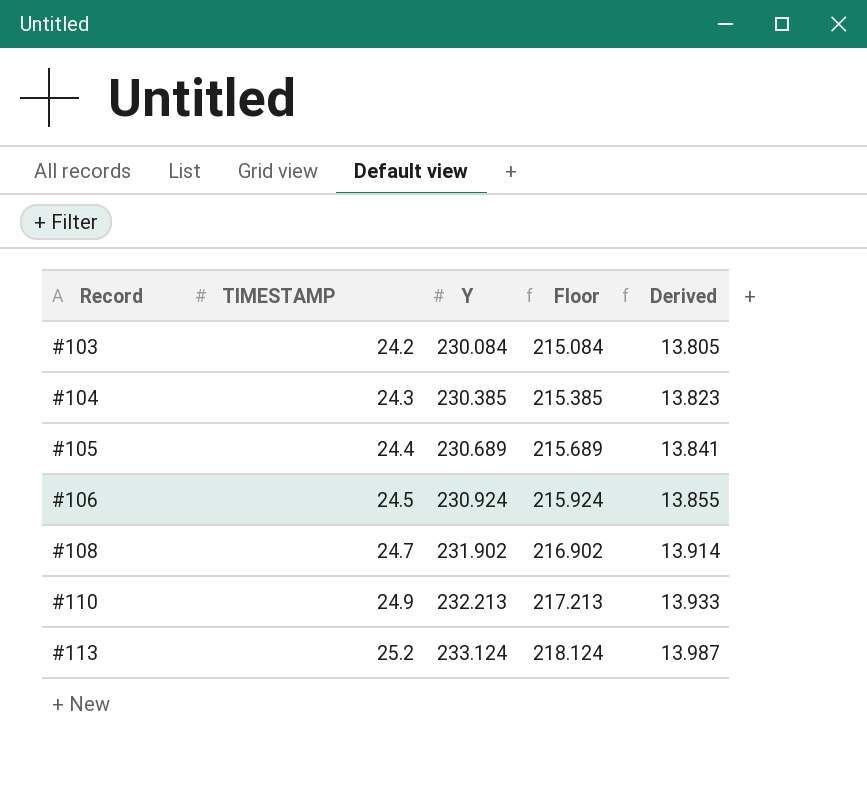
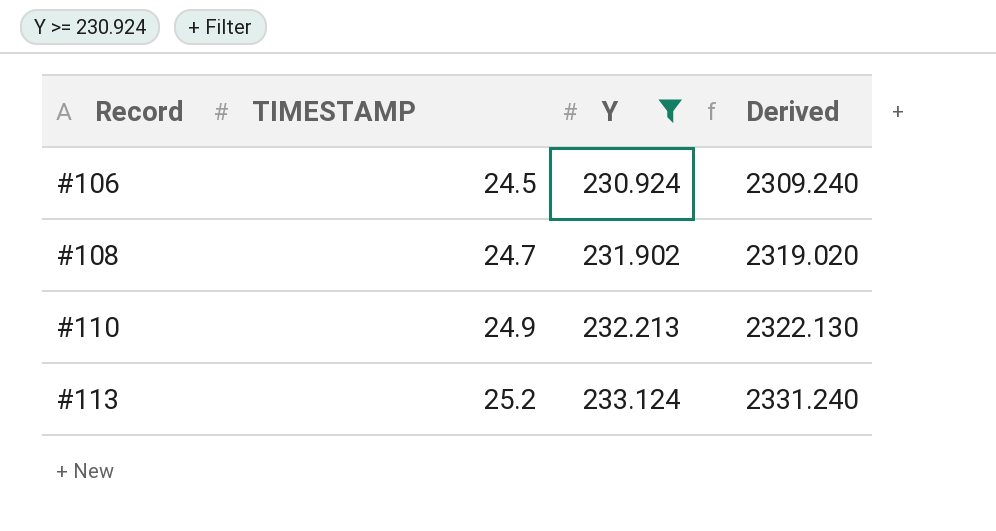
filter: none -> Y >= 230.924
column Floor | formula: [Y] - 15 -> none
column Derived | formula: [Y] * 0.06 -> [Y] * 10

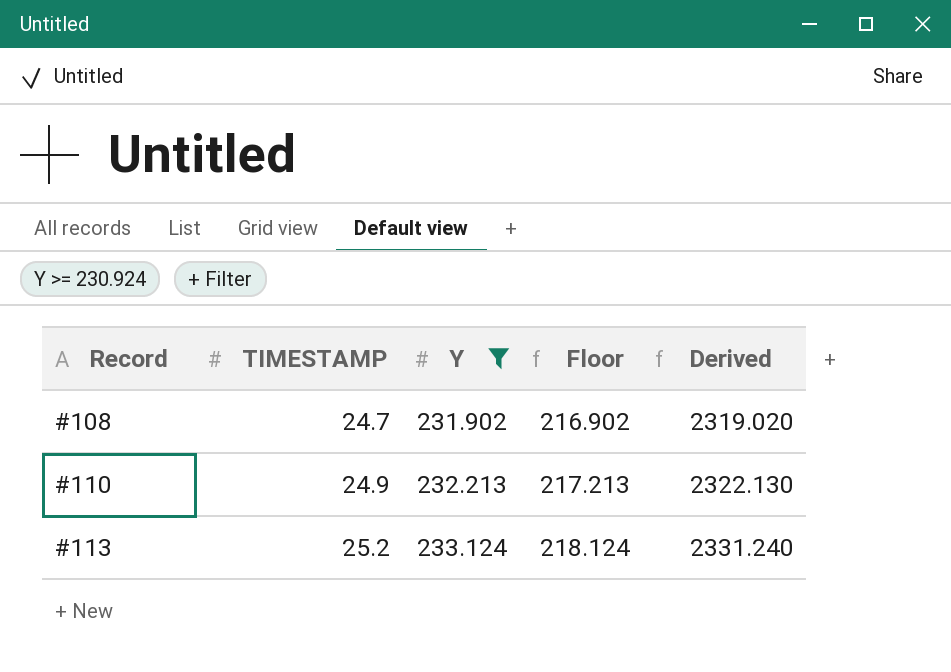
column Floor | formula: none -> [Y] - 15
row #106: 24.5 | 230.924 | 2309.240 -> none

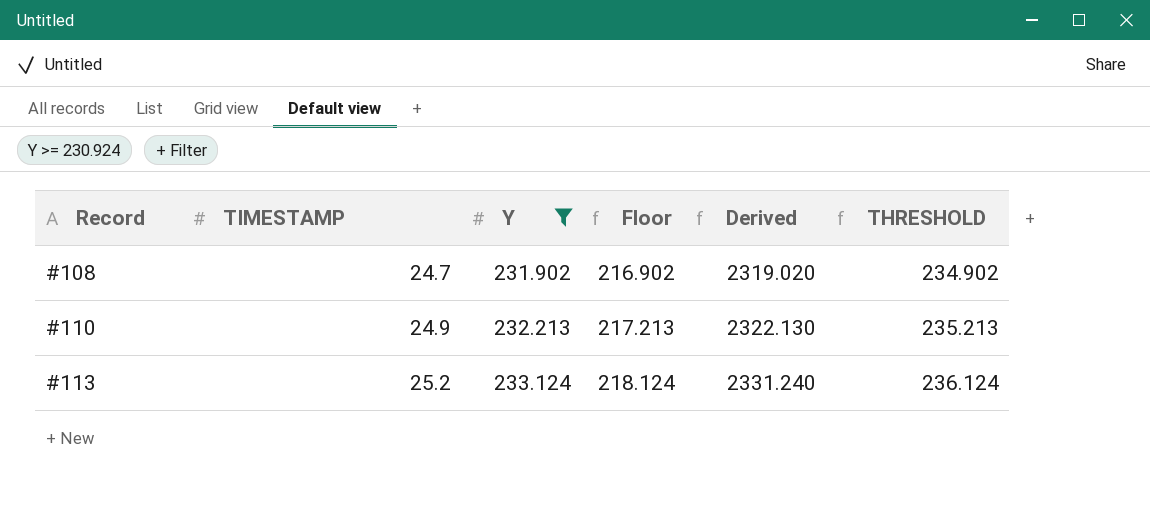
column THRESHOLD | formula: none -> [Y] + 3

